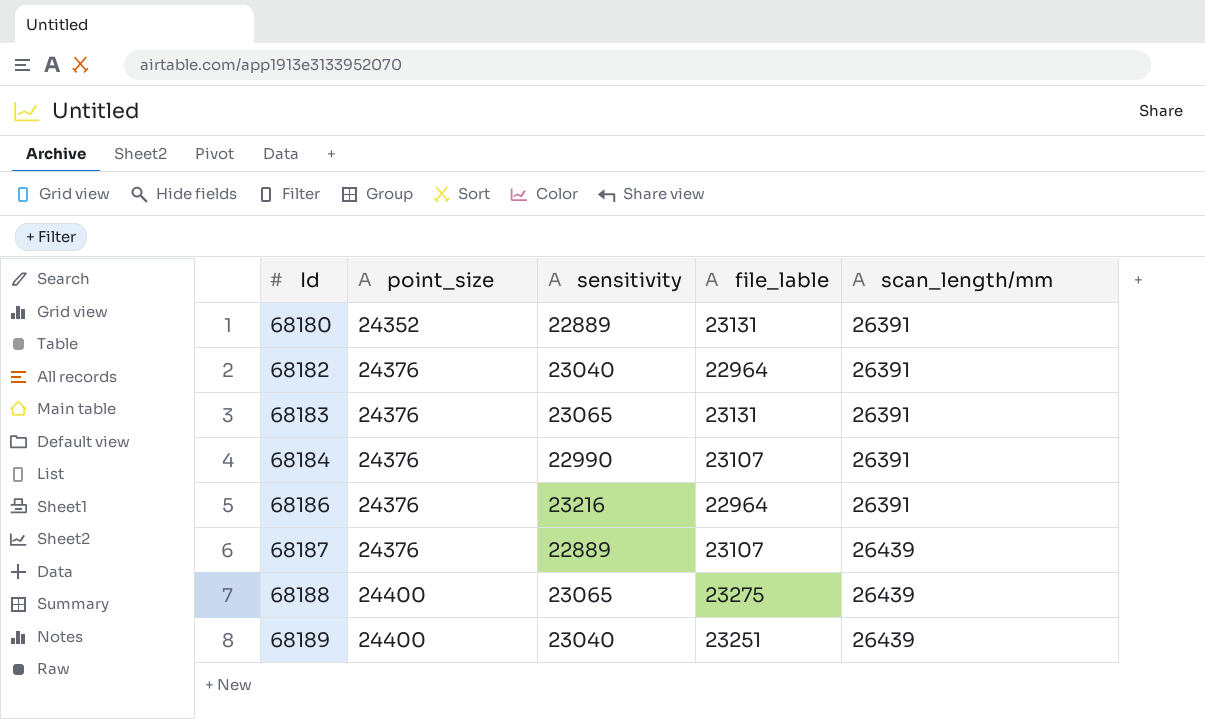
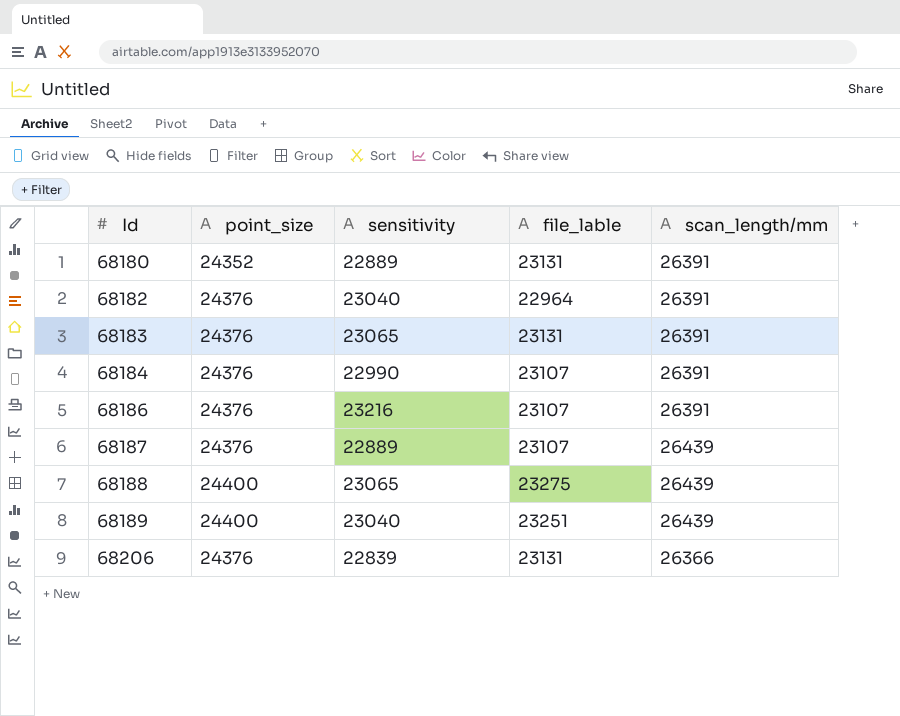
68186 | file_lable: 22964 -> 23107
row 68206: none -> 24376 | 22839 | 23131 | 26366

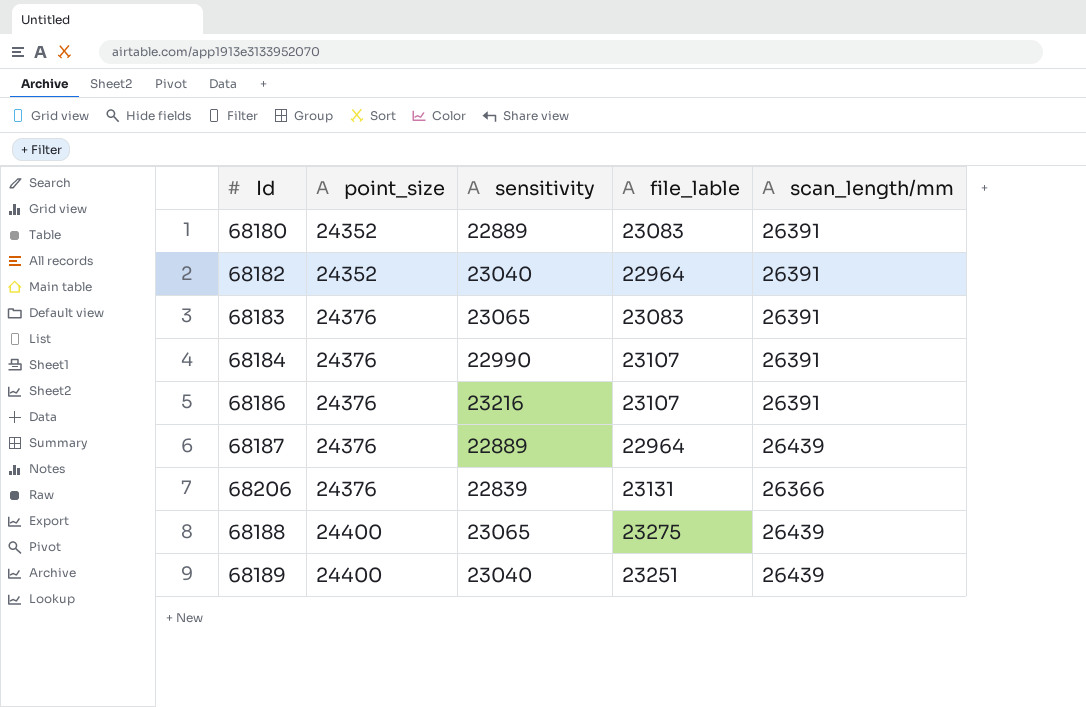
row order: Id ascending -> point_size ascending
68180 | file_lable: 23131 -> 23083
68182 | point_size: 24376 -> 24352
68183 | file_lable: 23131 -> 23083
68187 | file_lable: 23107 -> 22964

